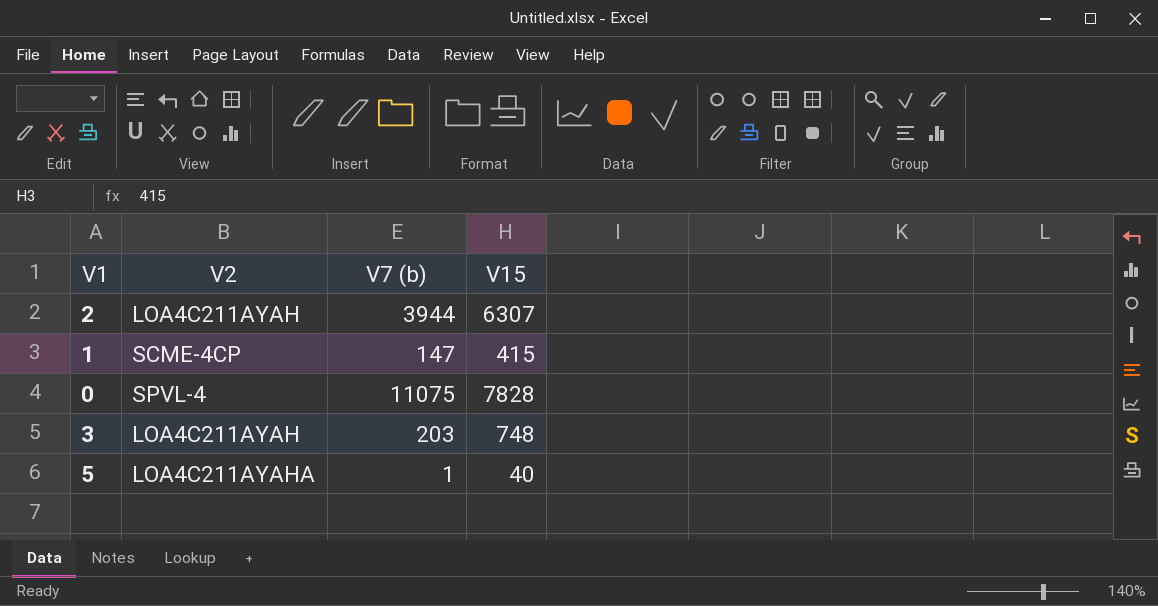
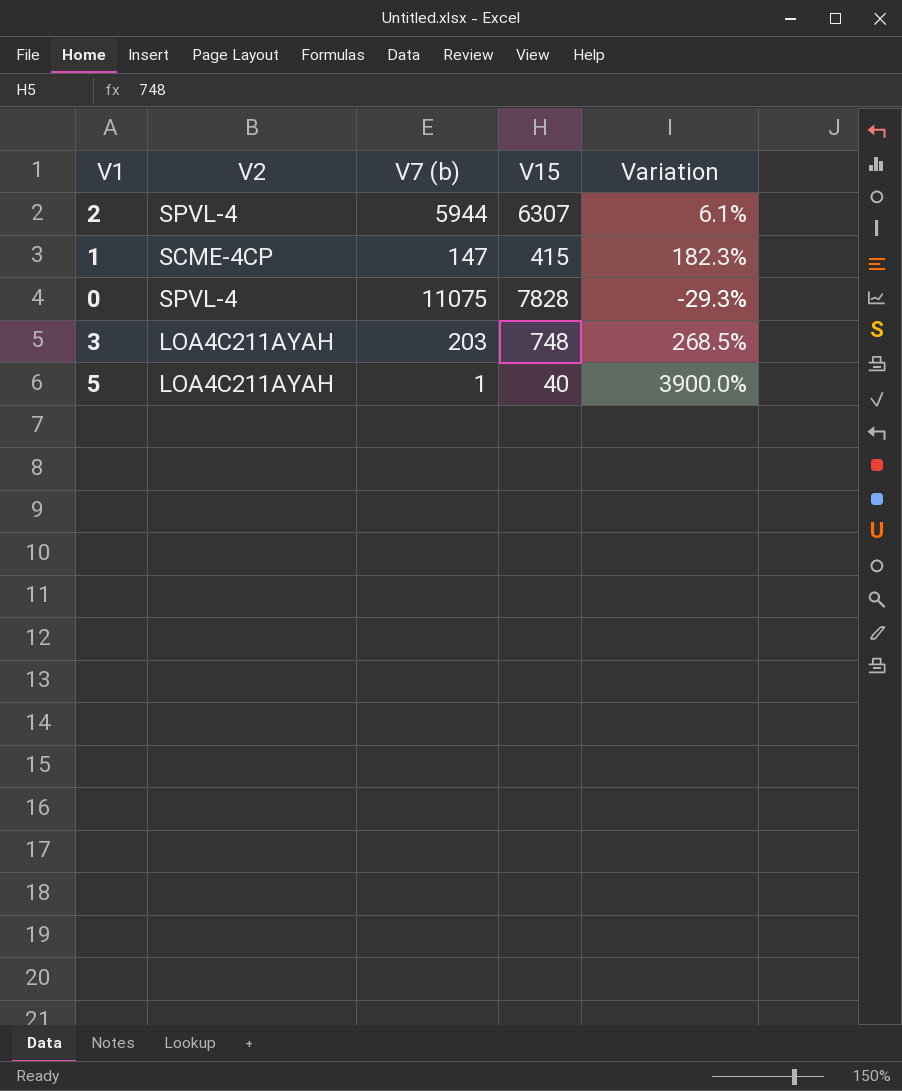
column Variation | formula: none -> ([V15] - [V7 (b)]) / [V7 (b)]
2 | V2: LOA4C211AYAH -> SPVL-4
2 | V7 (b): 3944 -> 5944
5 | V2: LOA4C211AYAHA -> LOA4C211AYAH

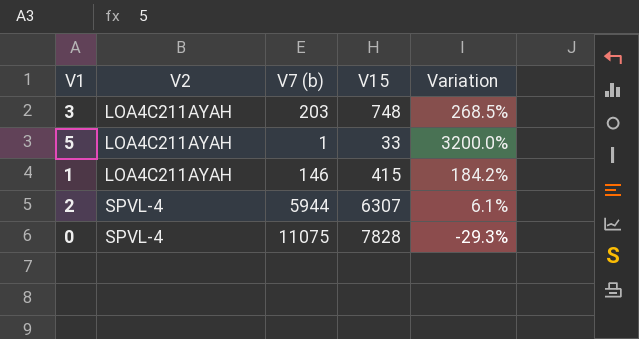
row order: none -> V2 ascending
5 | V15: 40 -> 33
5 | Variation: 3900.0% -> 3200.0%
1 | V2: SCME-4CP -> LOA4C211AYAH
1 | V7 (b): 147 -> 146
1 | Variation: 182.3% -> 184.2%

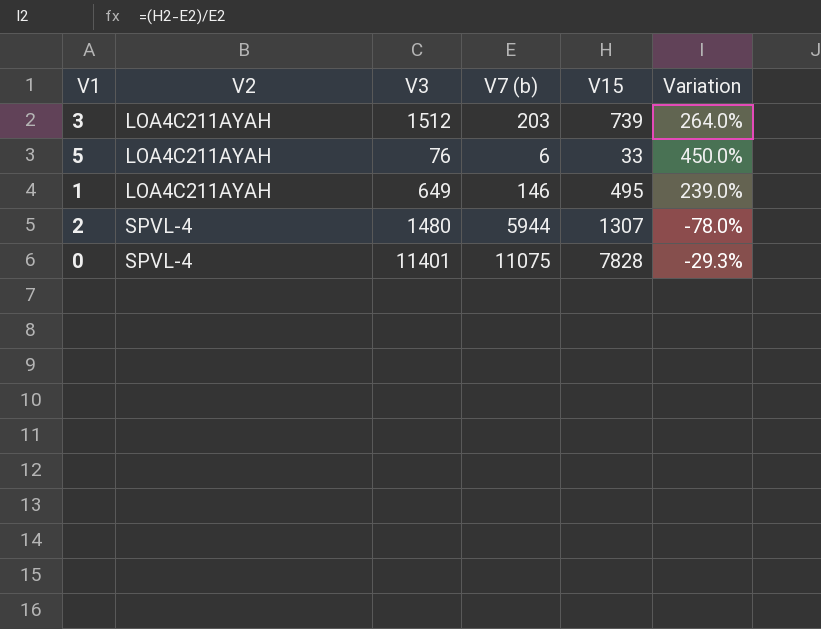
column V3 | position: none -> 3
3 | V15: 748 -> 739
3 | Variation: 268.5% -> 264.0%
5 | V7 (b): 1 -> 6
5 | Variation: 3200.0% -> 450.0%
1 | V15: 415 -> 495
1 | Variation: 184.2% -> 239.0%
2 | V15: 6307 -> 1307
2 | Variation: 6.1% -> -78.0%

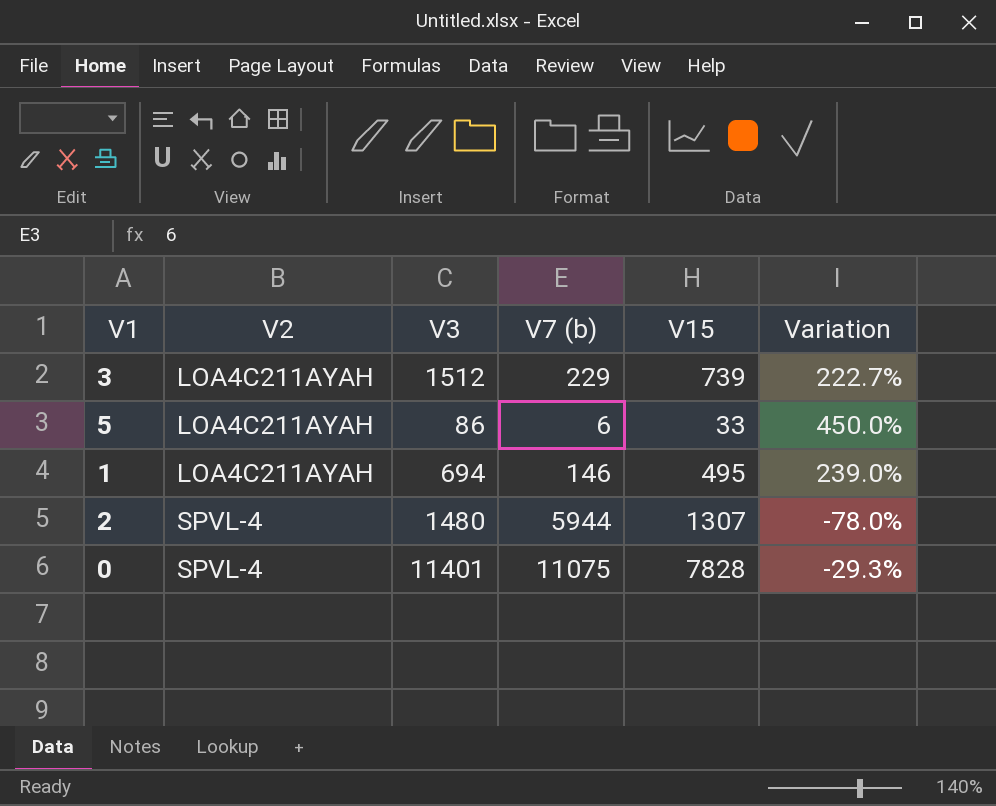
3 | V7 (b): 203 -> 229
3 | Variation: 264.0% -> 222.7%
5 | V3: 76 -> 86
1 | V3: 649 -> 694

